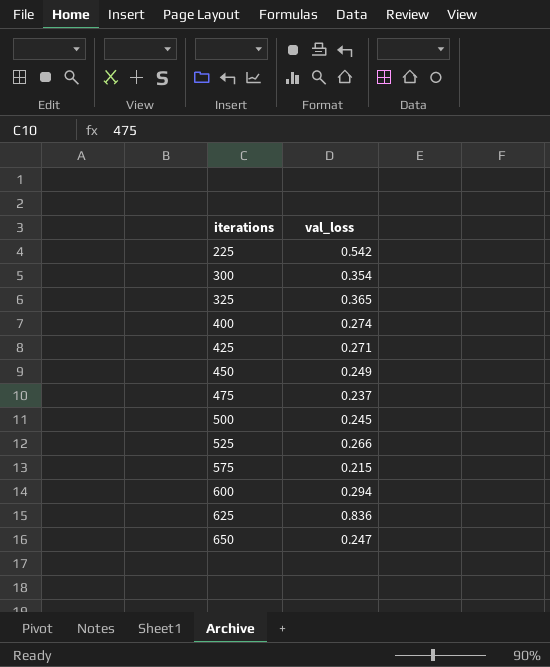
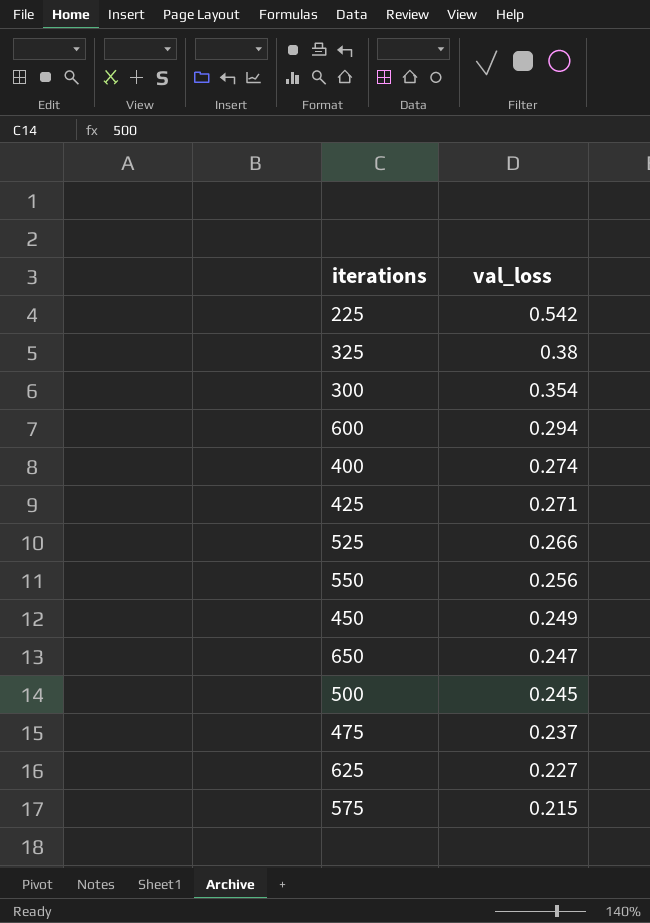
row order: iterations ascending -> val_loss descending
325 | val_loss: 0.365 -> 0.38
row 550: none -> 0.256
625 | val_loss: 0.836 -> 0.227

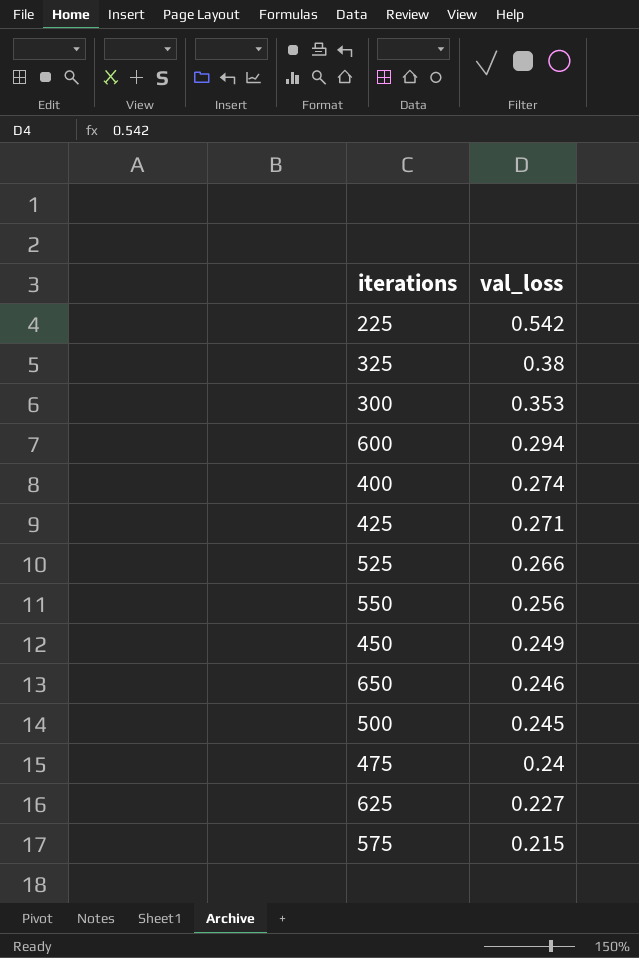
300 | val_loss: 0.354 -> 0.353
650 | val_loss: 0.247 -> 0.246
475 | val_loss: 0.237 -> 0.24

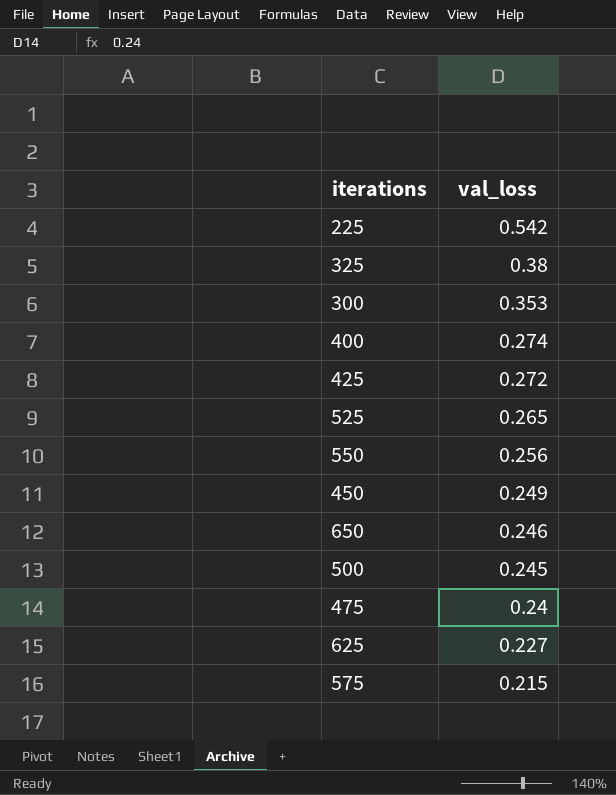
row 600: 0.294 -> none
425 | val_loss: 0.271 -> 0.272
525 | val_loss: 0.266 -> 0.265

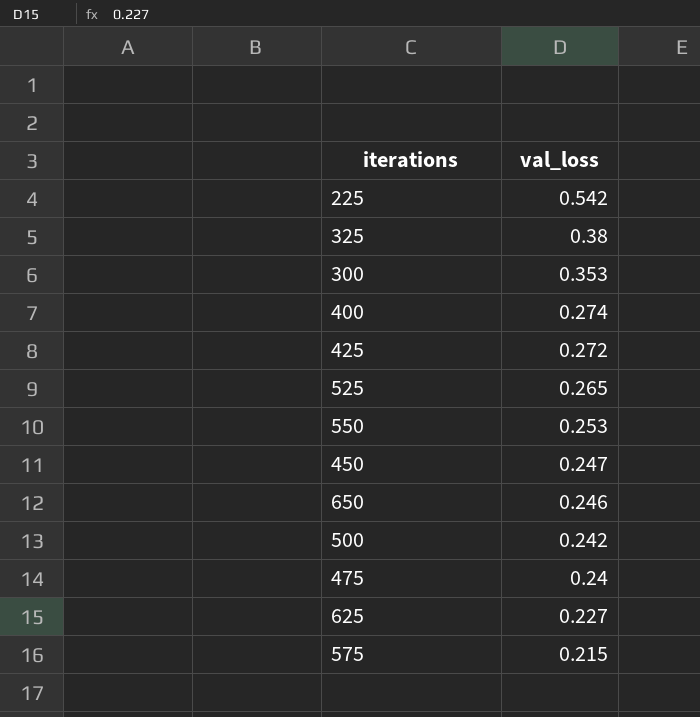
550 | val_loss: 0.256 -> 0.253
450 | val_loss: 0.249 -> 0.247
500 | val_loss: 0.245 -> 0.242

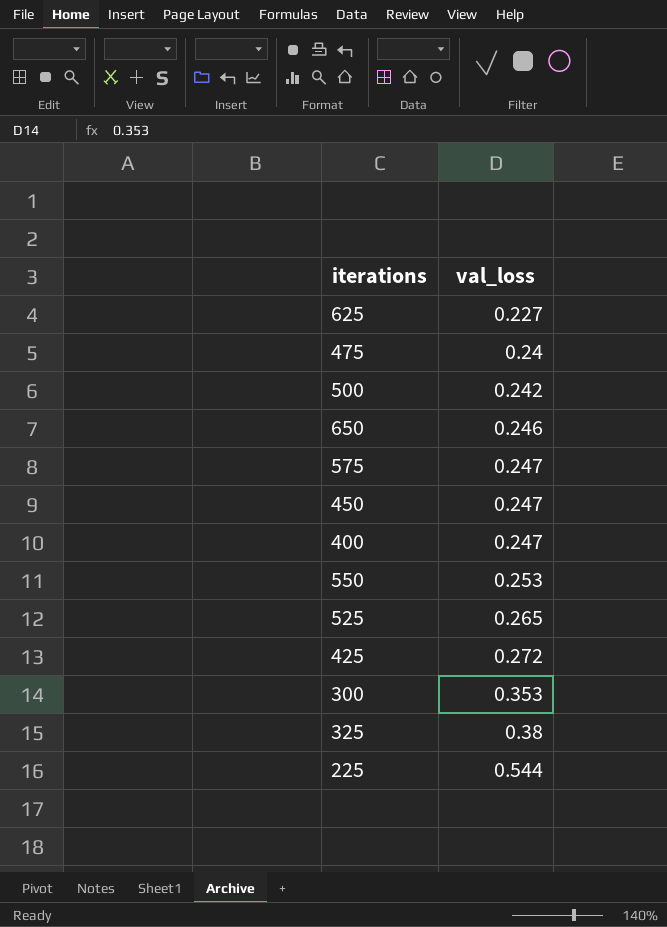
row order: val_loss descending -> val_loss ascending
575 | val_loss: 0.215 -> 0.247
400 | val_loss: 0.274 -> 0.247
225 | val_loss: 0.542 -> 0.544

